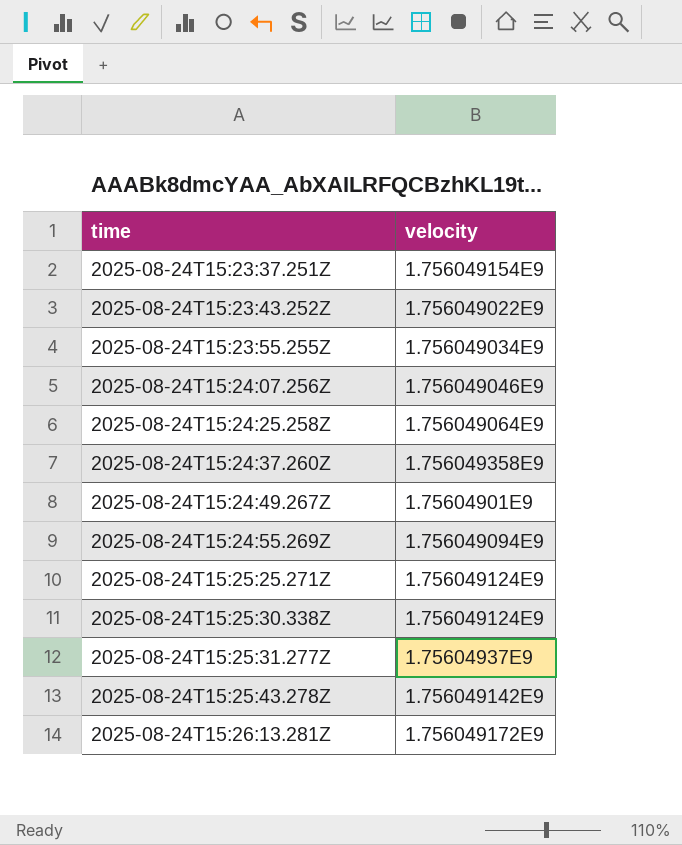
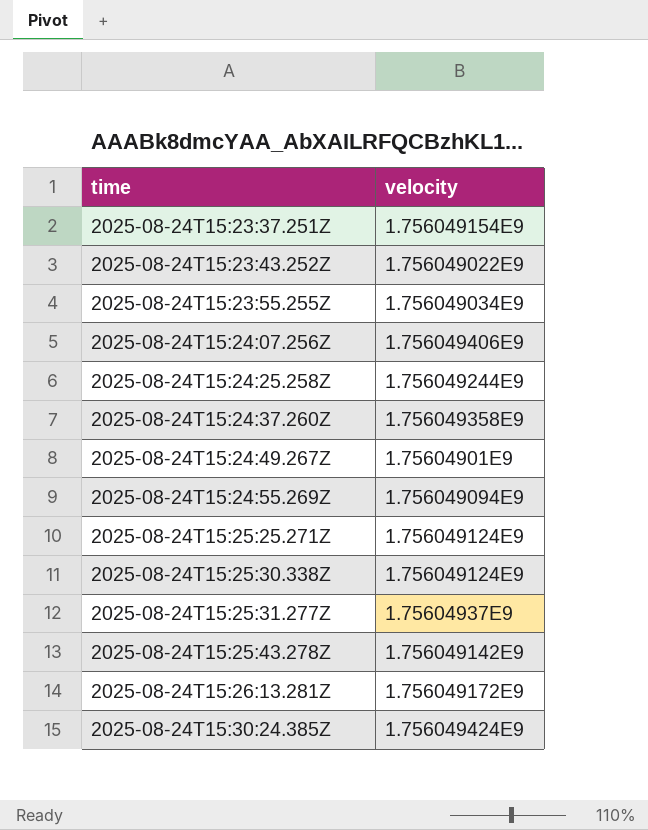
2025-08-24T15:24:07.256Z | velocity: 1.756049046E9 -> 1.756049406E9
2025-08-24T15:24:25.258Z | velocity: 1.756049064E9 -> 1.756049244E9
row 2025-08-24T15:30:24.385Z: none -> 1.756049424E9

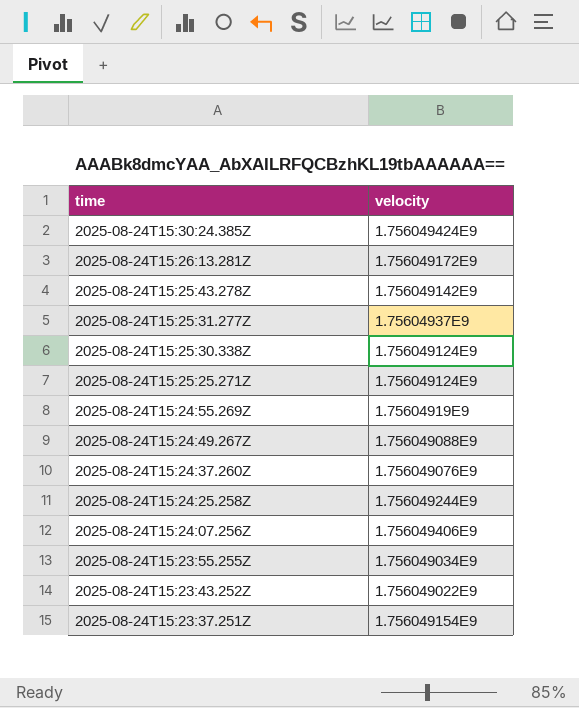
row order: time ascending -> time descending
2025-08-24T15:24:55.269Z | velocity: 1.756049094E9 -> 1.75604919E9
2025-08-24T15:24:49.267Z | velocity: 1.75604901E9 -> 1.756049088E9
2025-08-24T15:24:37.260Z | velocity: 1.756049358E9 -> 1.756049076E9

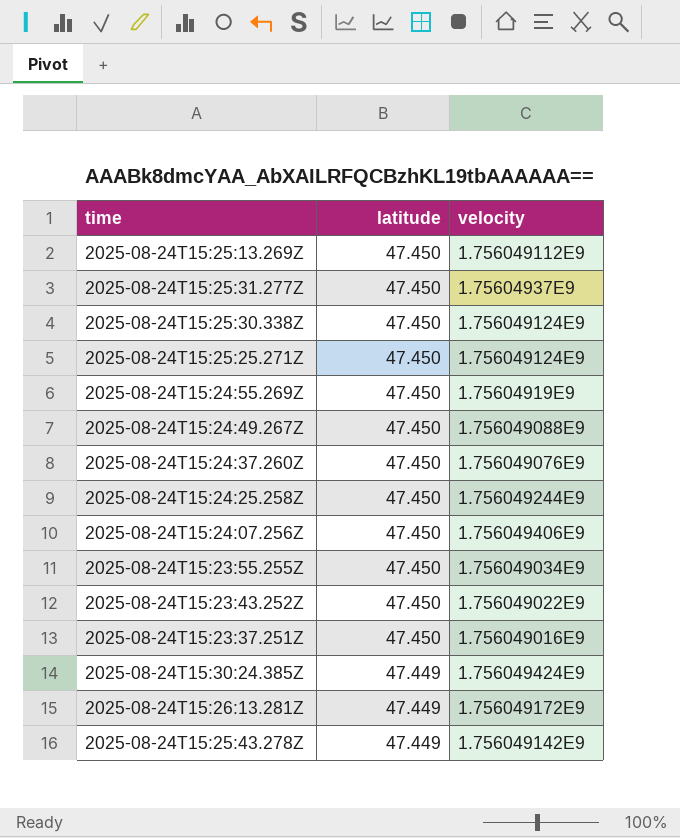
row order: time descending -> latitude descending
column latitude | position: none -> 2
row 2025-08-24T15:25:13.269Z: none -> 47.450 | 1.756049112E9
2025-08-24T15:23:37.251Z | velocity: 1.756049154E9 -> 1.756049016E9

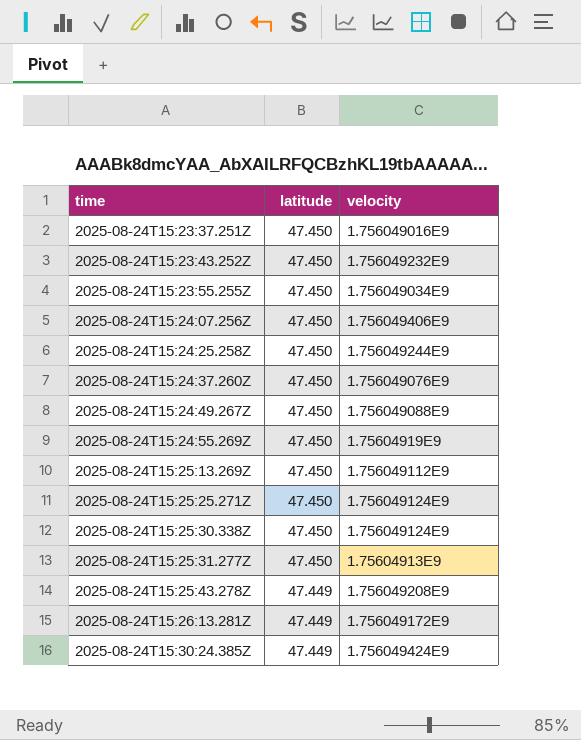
row order: latitude descending -> time ascending
2025-08-24T15:23:43.252Z | velocity: 1.756049022E9 -> 1.756049232E9
2025-08-24T15:25:31.277Z | velocity: 1.75604937E9 -> 1.75604913E9
2025-08-24T15:25:43.278Z | velocity: 1.756049142E9 -> 1.756049208E9

